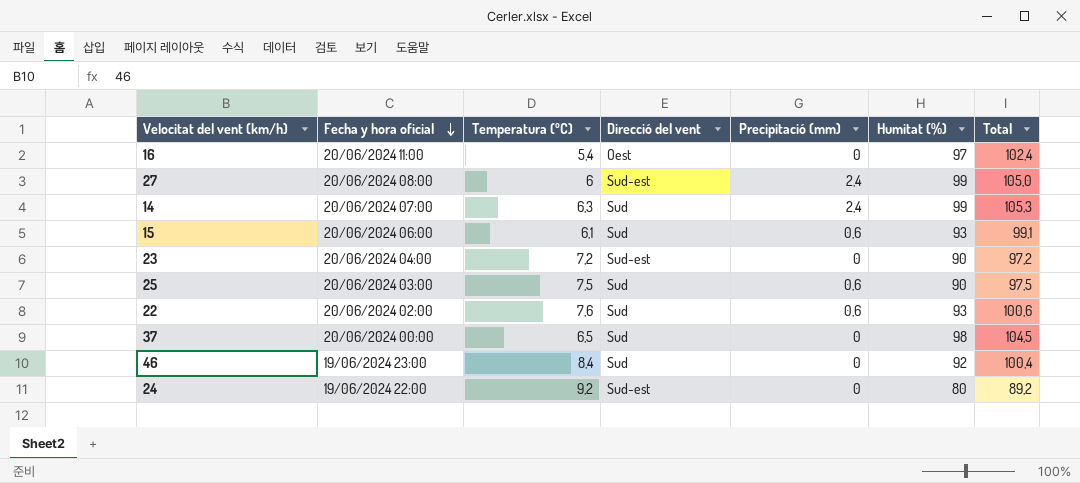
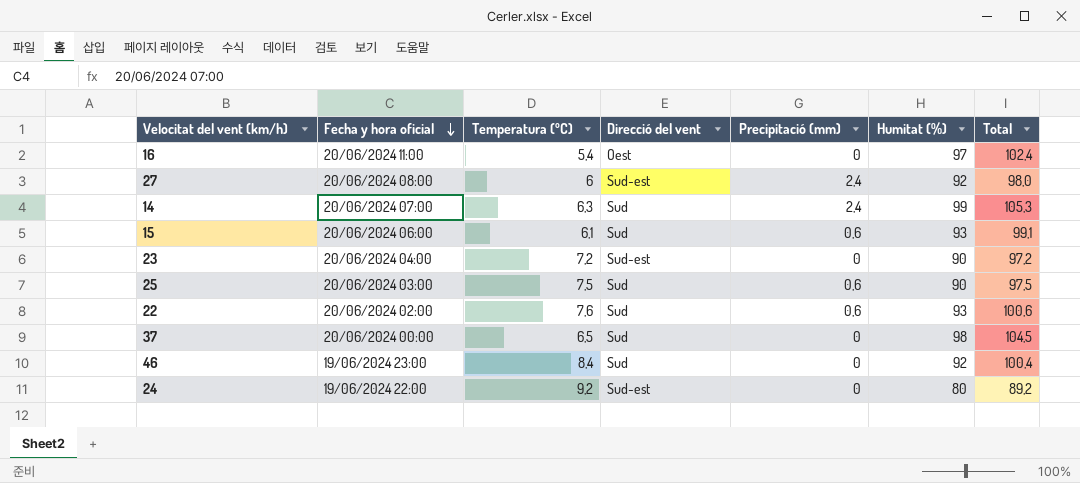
27 | Humitat (%): 99 -> 92
27 | Total: 105,0 -> 98,0

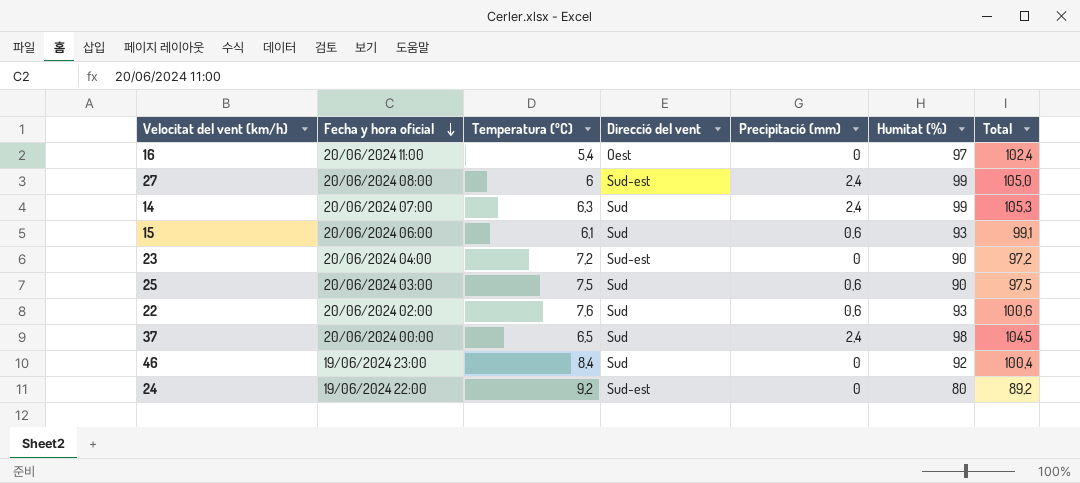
27 | Humitat (%): 92 -> 99
27 | Total: 98,0 -> 105,0
37 | Precipitació (mm): 0 -> 2,4

